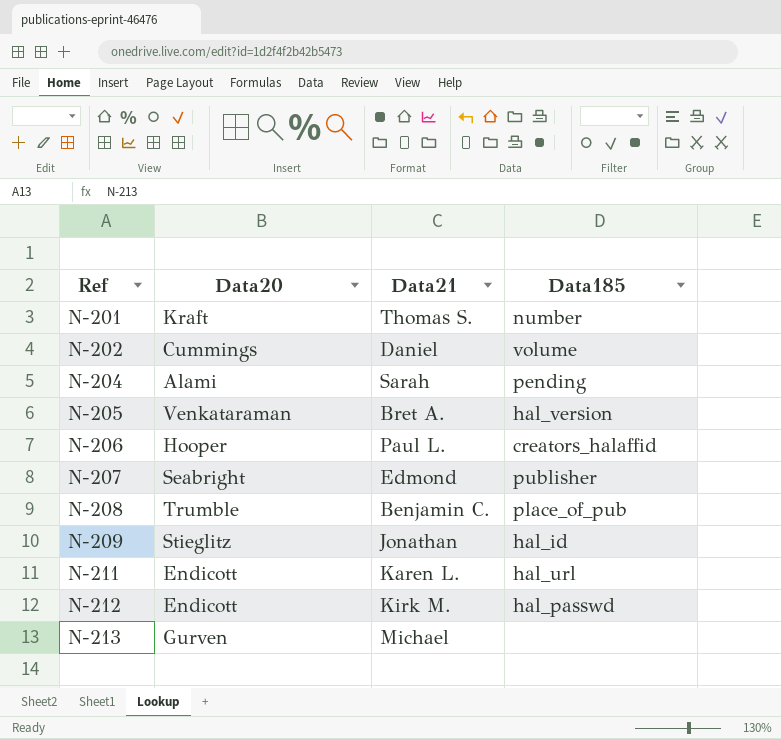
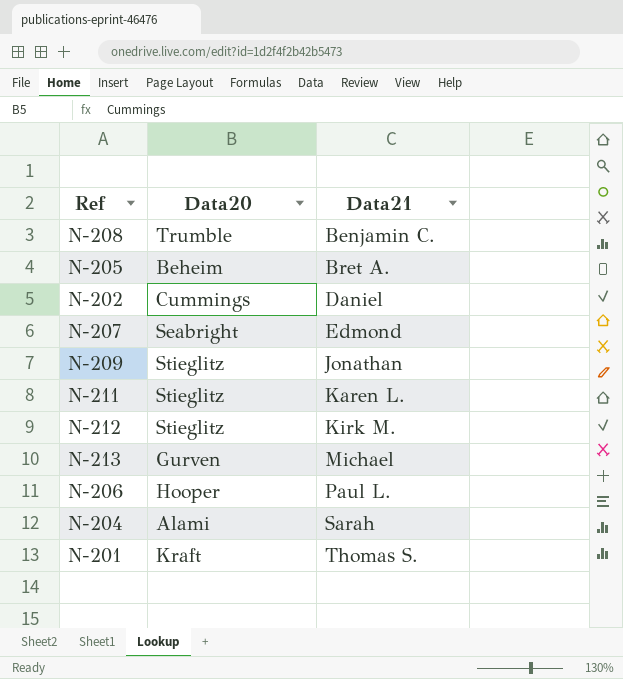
row order: Ref ascending -> Data21 ascending
column Data185 | position: 4 -> none
N-205 | Data20: Venkataraman -> Beheim
N-211 | Data20: Endicott -> Stieglitz
N-212 | Data20: Endicott -> Stieglitz

